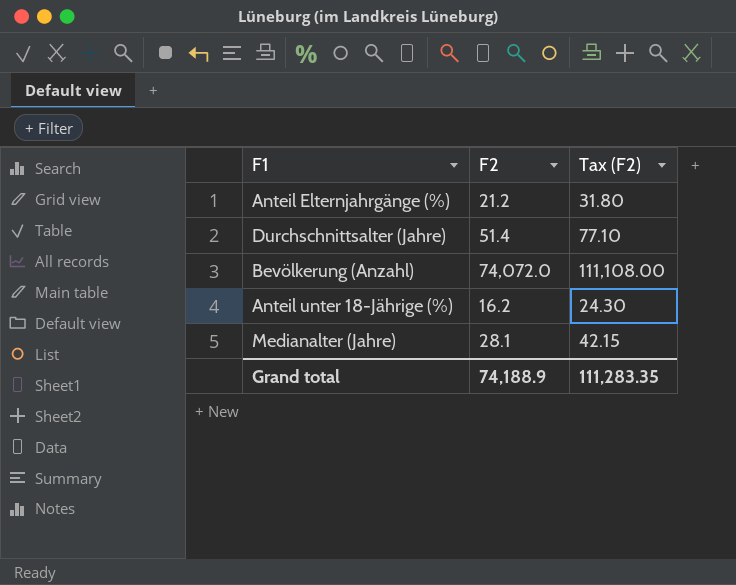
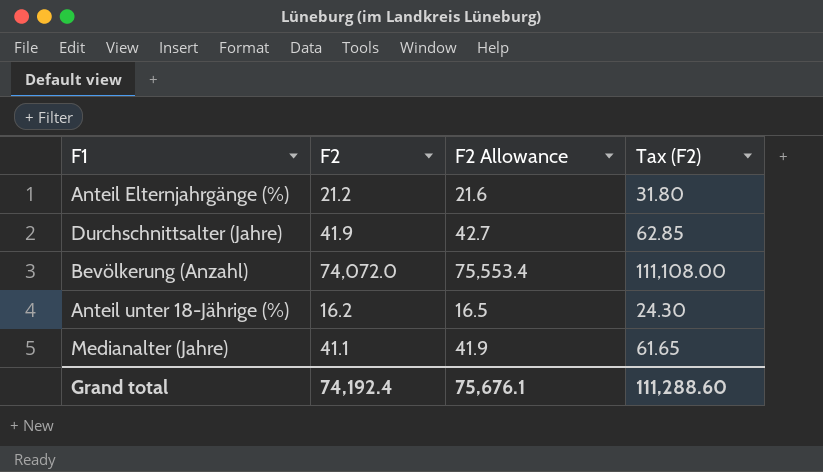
column F2 Allowance | formula: none -> [F2] * 1.02
Durchschnittsalter (Jahre) | F2: 51.4 -> 41.9
Durchschnittsalter (Jahre) | Tax (F2): 77.10 -> 62.85
Medianalter (Jahre) | F2: 28.1 -> 41.1
Medianalter (Jahre) | Tax (F2): 42.15 -> 61.65
Grand total | F2: 74,188.9 -> 74,192.4
Grand total | Tax (F2): 111,283.35 -> 111,288.60

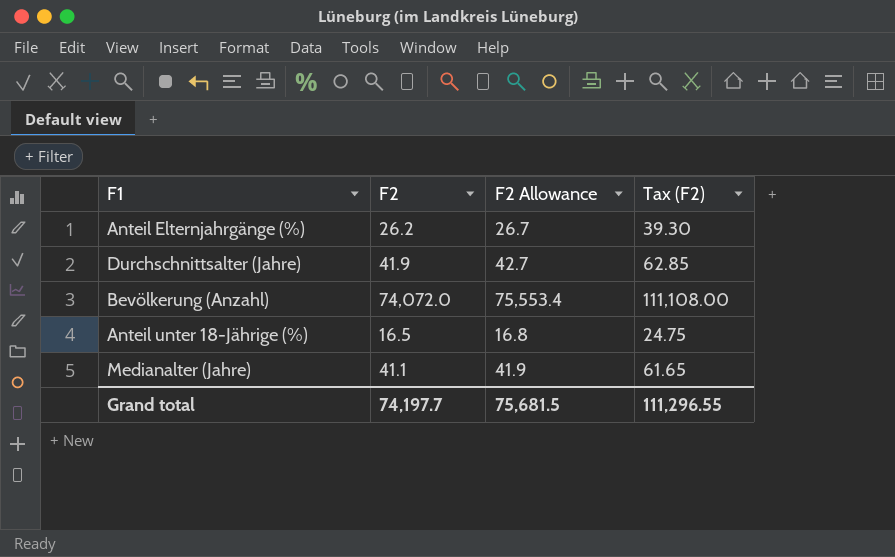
Anteil Elternjahrgänge (%) | F2: 21.2 -> 26.2
Anteil Elternjahrgänge (%) | F2 Allowance: 21.6 -> 26.7
Anteil Elternjahrgänge (%) | Tax (F2): 31.80 -> 39.30
Anteil unter 18-Jährige (%) | F2: 16.2 -> 16.5
Anteil unter 18-Jährige (%) | F2 Allowance: 16.5 -> 16.8
Anteil unter 18-Jährige (%) | Tax (F2): 24.30 -> 24.75
Grand total | F2: 74,192.4 -> 74,197.7
Grand total | F2 Allowance: 75,676.1 -> 75,681.5
Grand total | Tax (F2): 111,288.60 -> 111,296.55

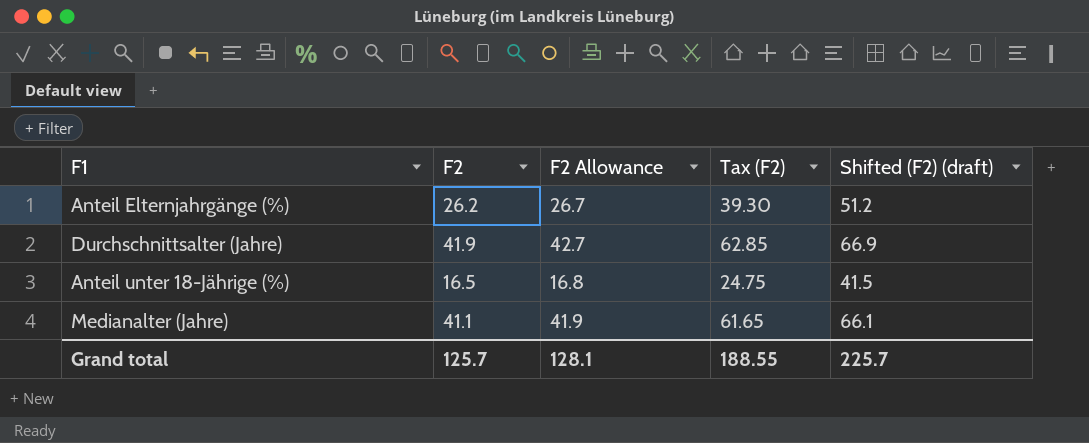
column Shifted (F2) (draft) | formula: none -> [F2] + 25
row Bevölkerung (Anzahl): 74,072.0 | 75,553.4 | 111,108.00 -> none
Grand total | F2: 74,197.7 -> 125.7
Grand total | F2 Allowance: 75,681.5 -> 128.1
Grand total | Tax (F2): 111,296.55 -> 188.55

